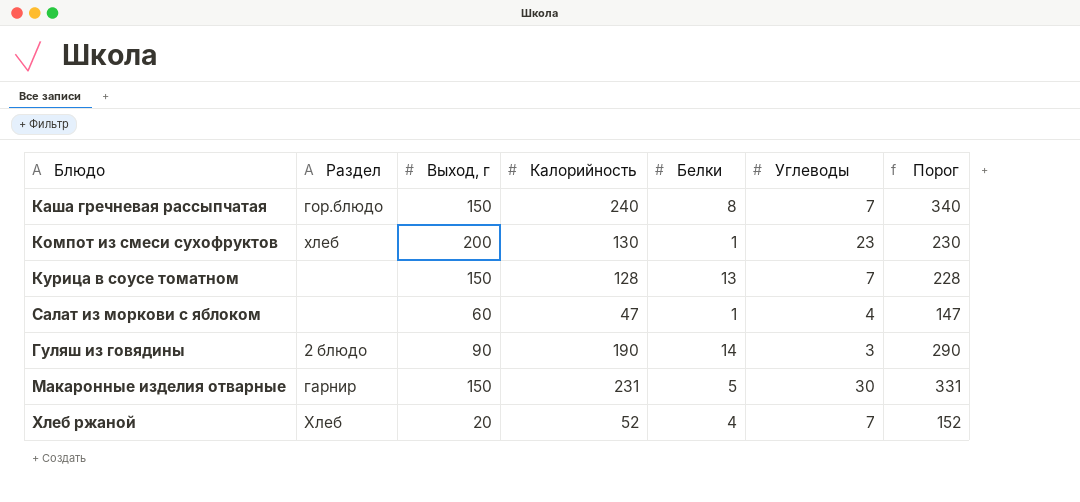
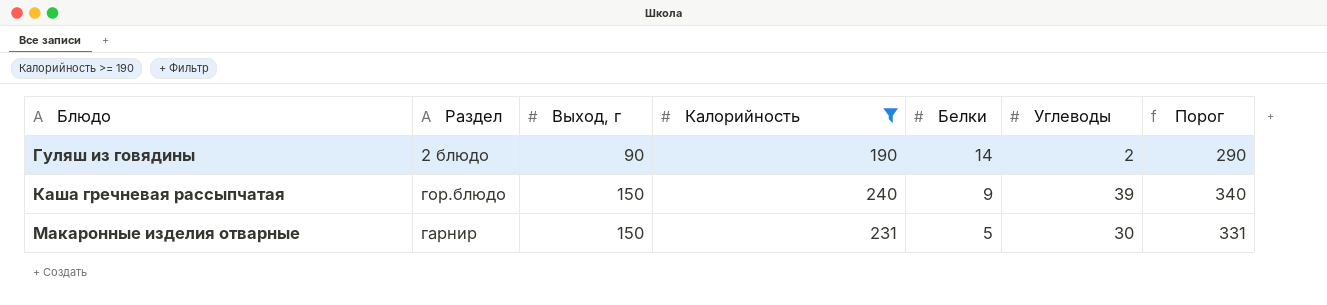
filter: none -> Калорийность >= 190
row order: none -> Блюдо ascending
Гуляш из говядины | Углеводы: 3 -> 2
Каша гречневая рассыпчатая | Белки: 8 -> 9
Каша гречневая рассыпчатая | Углеводы: 7 -> 39

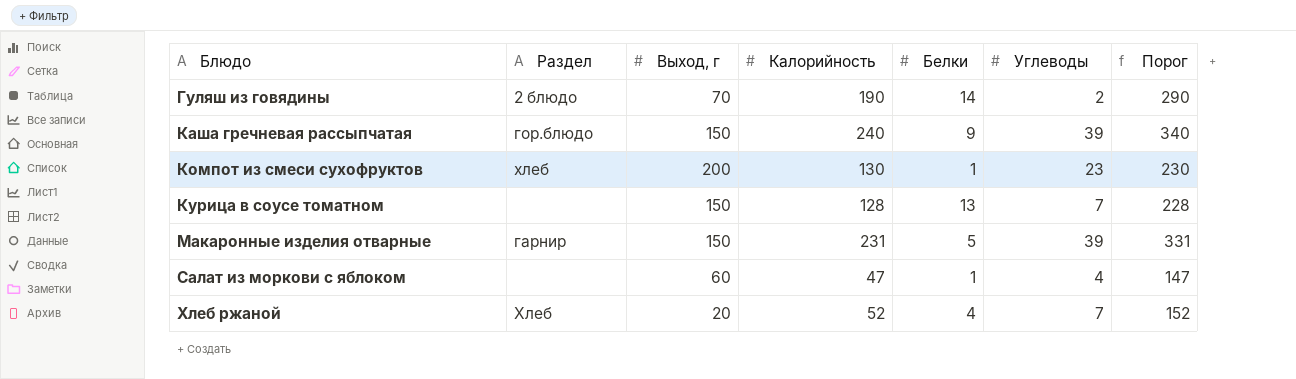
filter: Калорийность >= 190 -> none
Гуляш из говядины | Выход, г: 90 -> 70
Макаронные изделия отварные | Углеводы: 30 -> 39

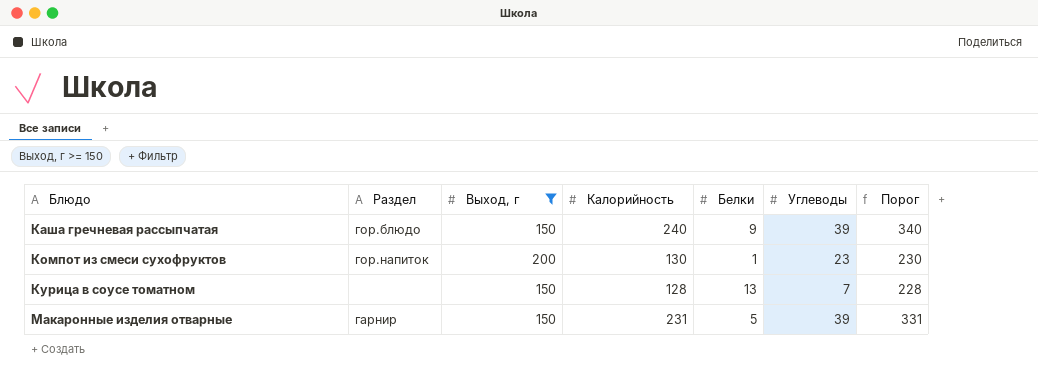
filter: none -> Выход, г >= 150
Компот из смеси сухофруктов | Раздел: хлеб -> гор.напиток

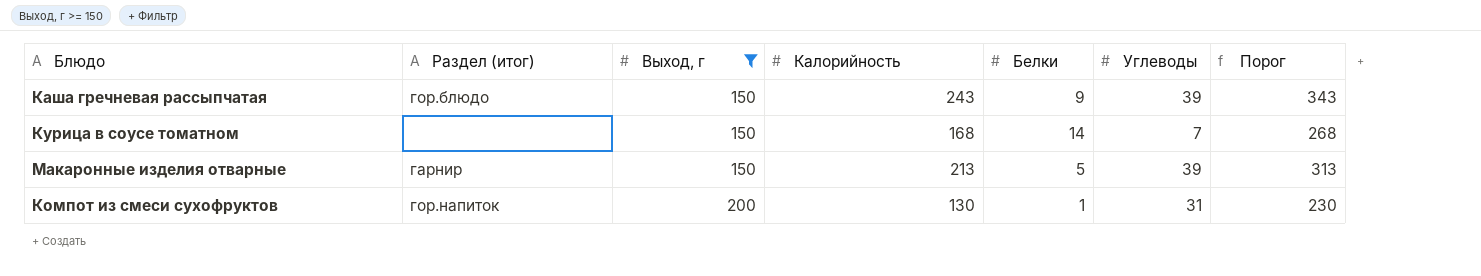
row order: Блюдо ascending -> Выход, г ascending
column name: Раздел -> Раздел (итог)
Каша гречневая рассыпчатая | Калорийность: 240 -> 243
Каша гречневая рассыпчатая | Порог: 340 -> 343
Курица в соусе томатном | Калорийность: 128 -> 168
Курица в соусе томатном | Белки: 13 -> 14
Курица в соусе томатном | Порог: 228 -> 268
Макаронные изделия отварные | Калорийность: 231 -> 213
Макаронные изделия отварные | Порог: 331 -> 313
Компот из смеси сухофруктов | Углеводы: 23 -> 31

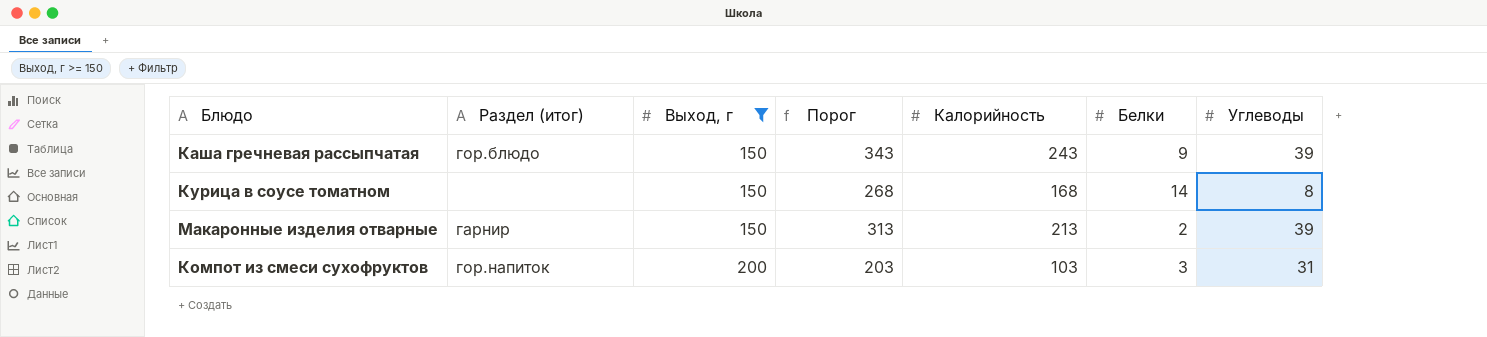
column Порог | position: 7 -> 4
Курица в соусе томатном | Углеводы: 7 -> 8
Макаронные изделия отварные | Белки: 5 -> 2
Компот из смеси сухофруктов | Порог: 230 -> 203
Компот из смеси сухофруктов | Калорийность: 130 -> 103
Компот из смеси сухофруктов | Белки: 1 -> 3

